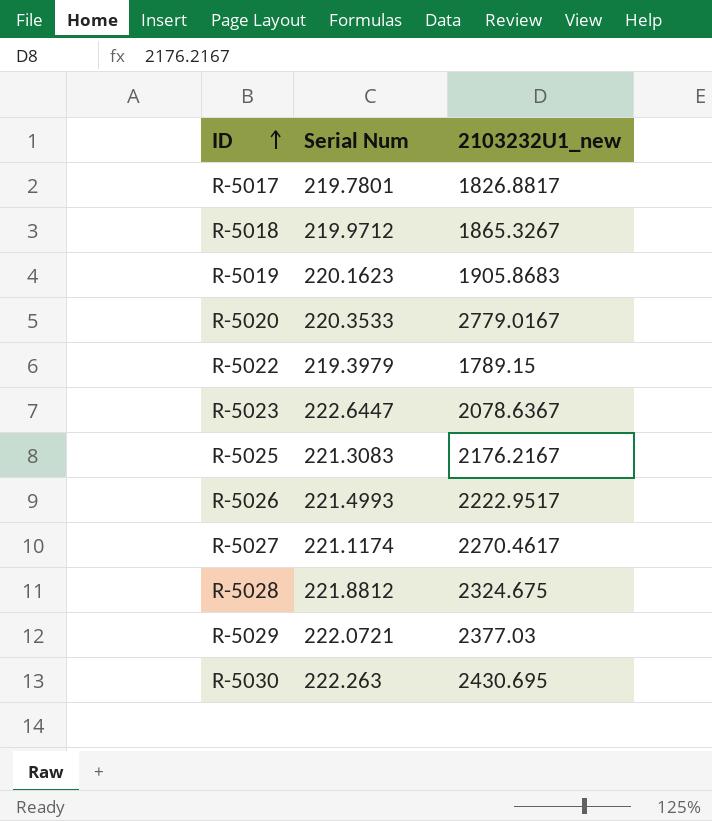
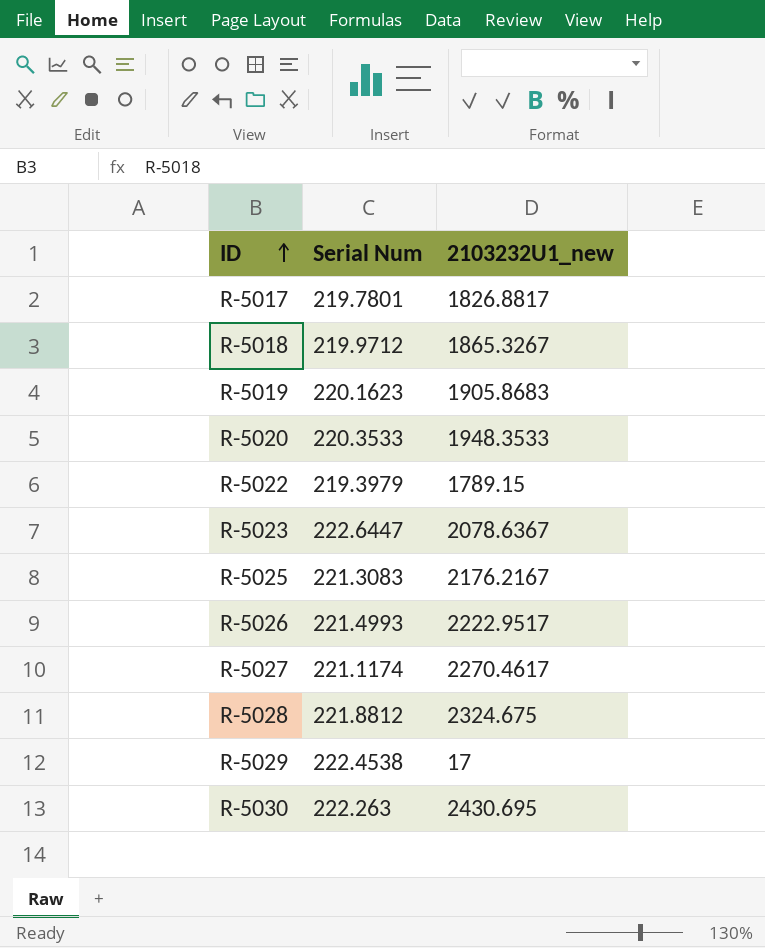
R-5020 | 2103232U1_new: 2779.0167 -> 1948.3533
R-5029 | Serial Num: 222.0721 -> 222.4538
R-5029 | 2103232U1_new: 2377.03 -> 17

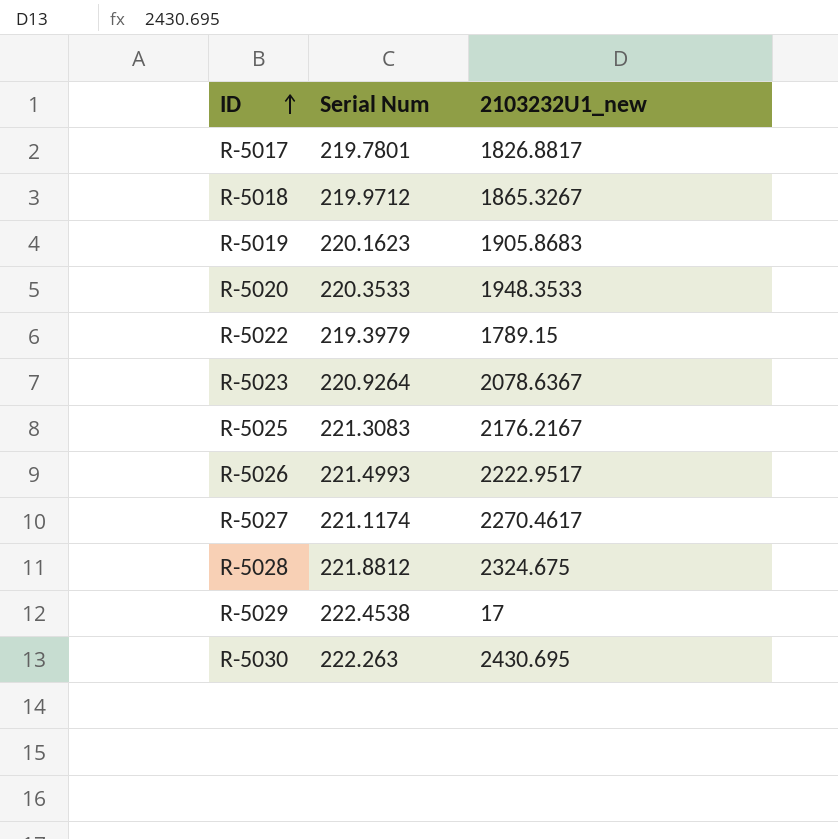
R-5023 | Serial Num: 222.6447 -> 220.9264

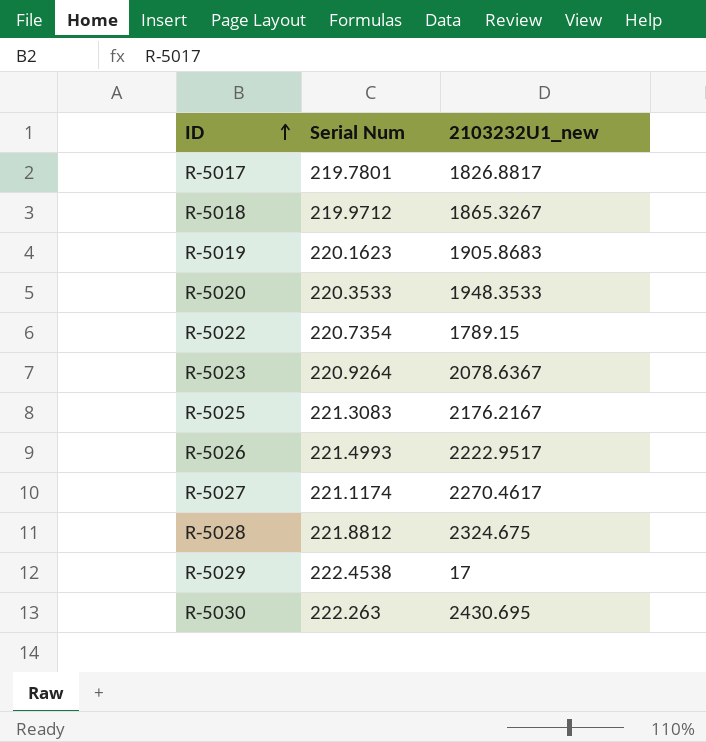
R-5022 | Serial Num: 219.3979 -> 220.7354

